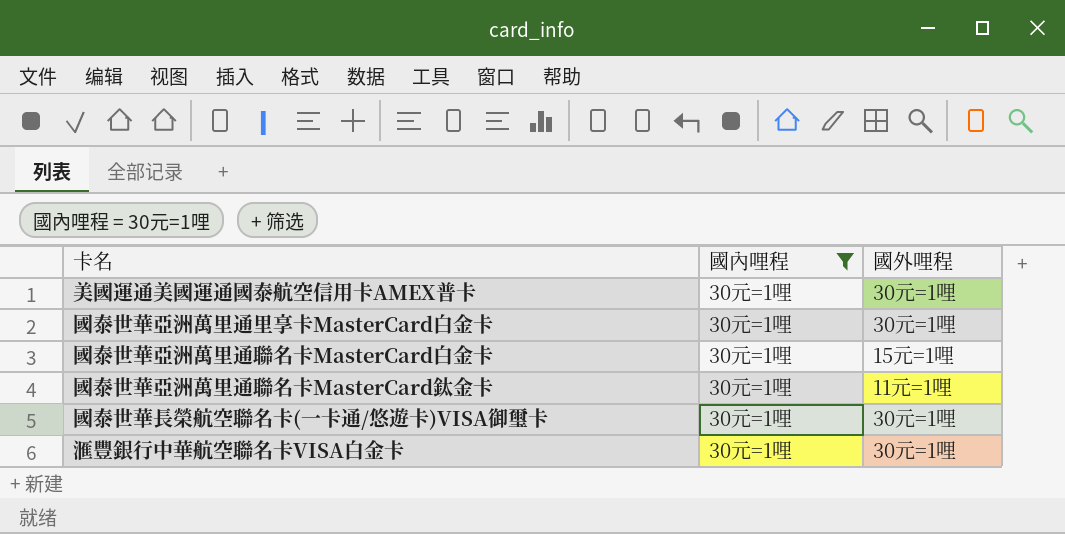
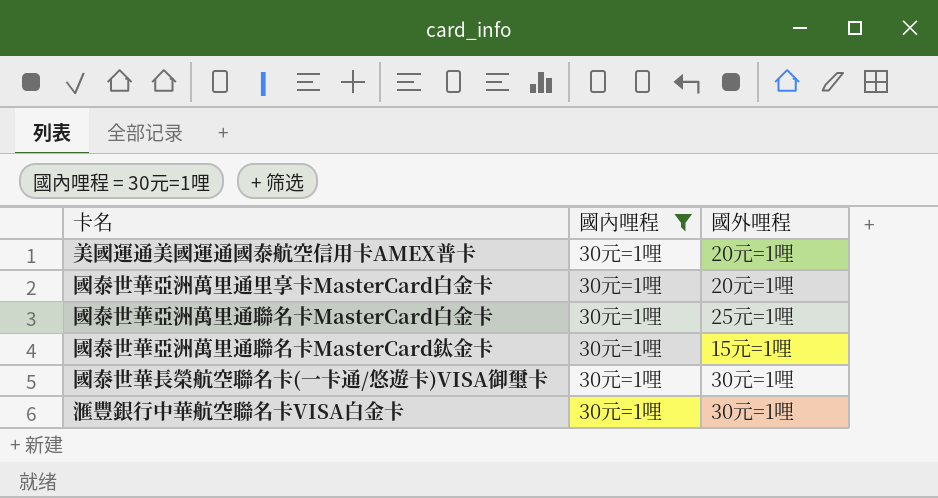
美國運通美國運通國泰航空信用卡AMEX普卡 | 國外哩程: 30元=1哩 -> 20元=1哩
國泰世華亞洲萬里通里享卡MasterCard白金卡 | 國外哩程: 30元=1哩 -> 20元=1哩
國泰世華亞洲萬里通聯名卡MasterCard白金卡 | 國外哩程: 15元=1哩 -> 25元=1哩
國泰世華亞洲萬里通聯名卡MasterCard鈦金卡 | 國外哩程: 11元=1哩 -> 15元=1哩

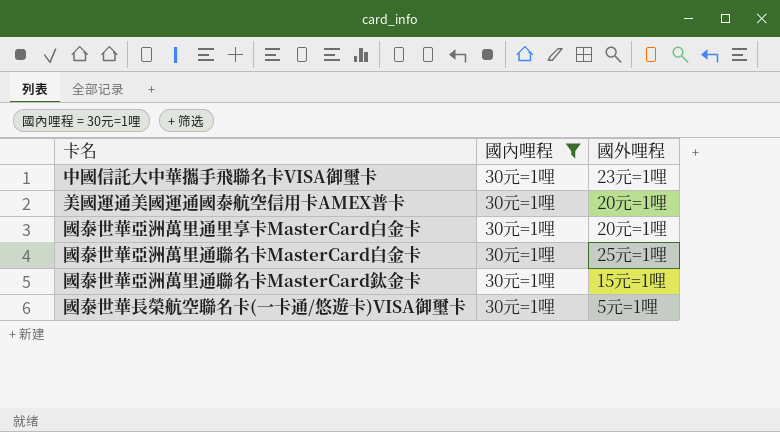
row 滙豐銀行中華航空聯名卡VISA白金卡: 30元=1哩 | 30元=1哩 -> none
row 中國信託大中華攜手飛聯名卡VISA御璽卡: none -> 30元=1哩 | 23元=1哩
國泰世華長榮航空聯名卡(一卡通/悠遊卡)VISA御璽卡 | 國外哩程: 30元=1哩 -> 5元=1哩

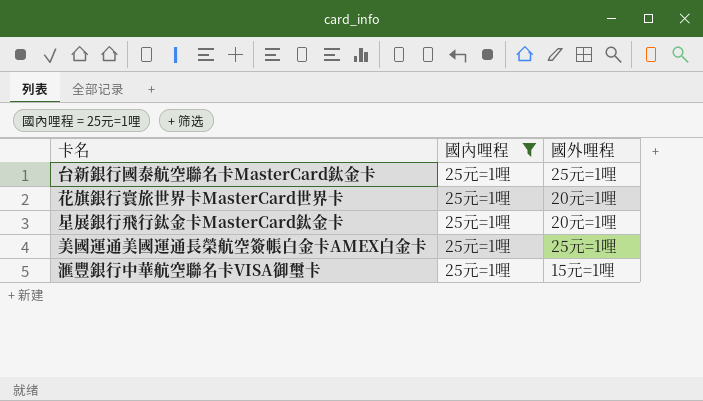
filter: 國內哩程 = 30元=1哩 -> 國內哩程 = 25元=1哩

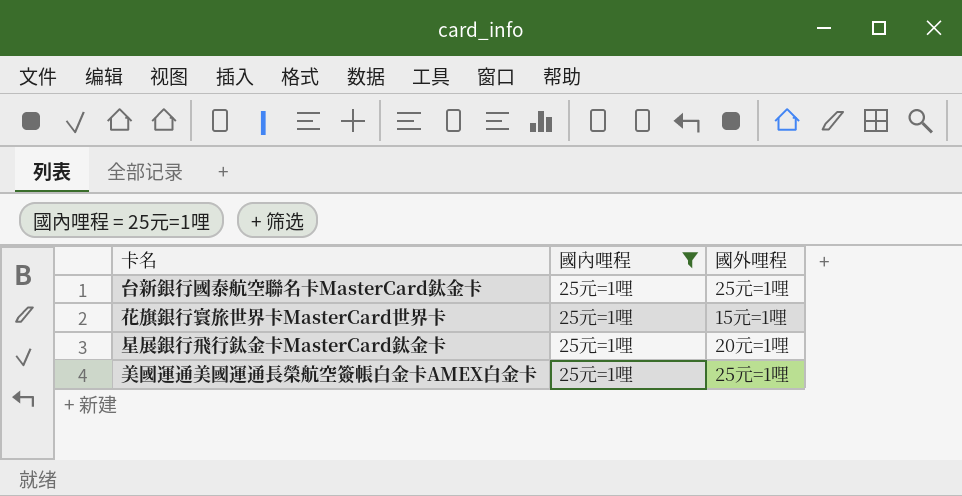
row 滙豐銀行中華航空聯名卡VISA御璽卡: 25元=1哩 | 15元=1哩 -> none
花旗銀行寰旅世界卡MasterCard世界卡 | 國外哩程: 20元=1哩 -> 15元=1哩

